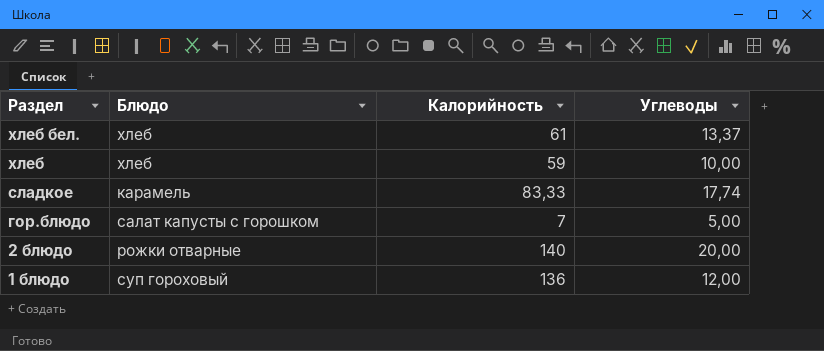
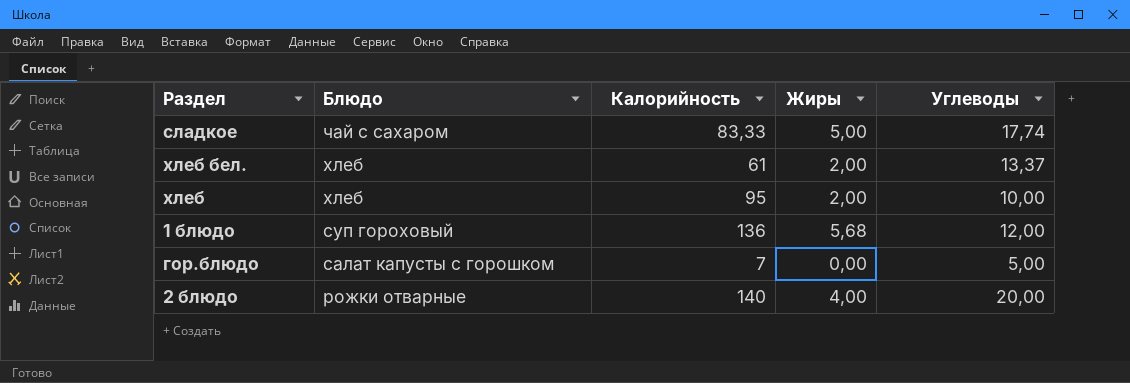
row order: Раздел descending -> Блюдо descending
column Жиры | position: none -> 4
сладкое | Блюдо: карамель -> чай с сахаром
хлеб | Калорийность: 59 -> 95

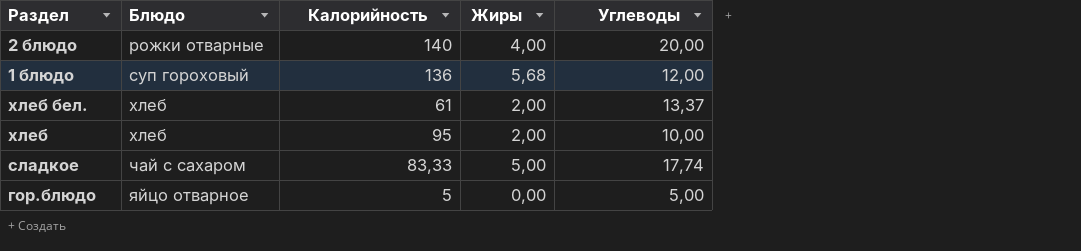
row order: Блюдо descending -> Блюдо ascending
гор.блюдо | Блюдо: салат капусты с горошком -> яйцо отварное
гор.блюдо | Калорийность: 7 -> 5

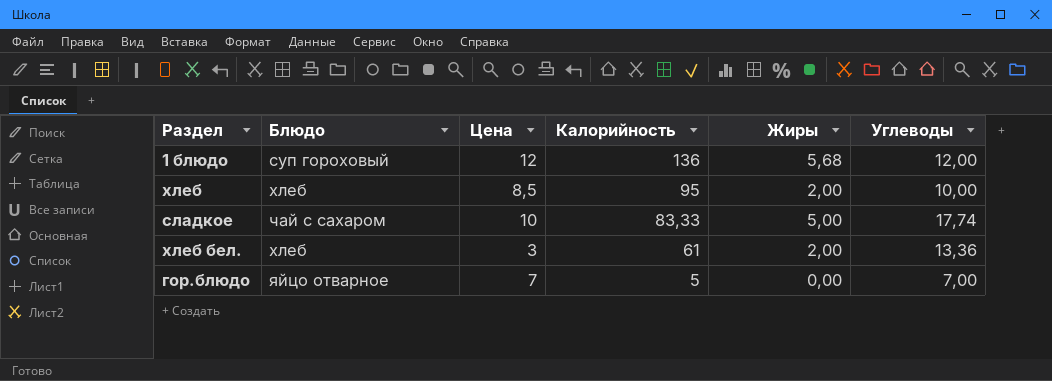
row order: Блюдо ascending -> Калорийность descending
column Цена | position: none -> 3
row 2 блюдо: рожки отварные | 140 | 4,00 | 20,00 -> none
хлеб бел. | Углеводы: 13,37 -> 13,36
гор.блюдо | Углеводы: 5,00 -> 7,00

